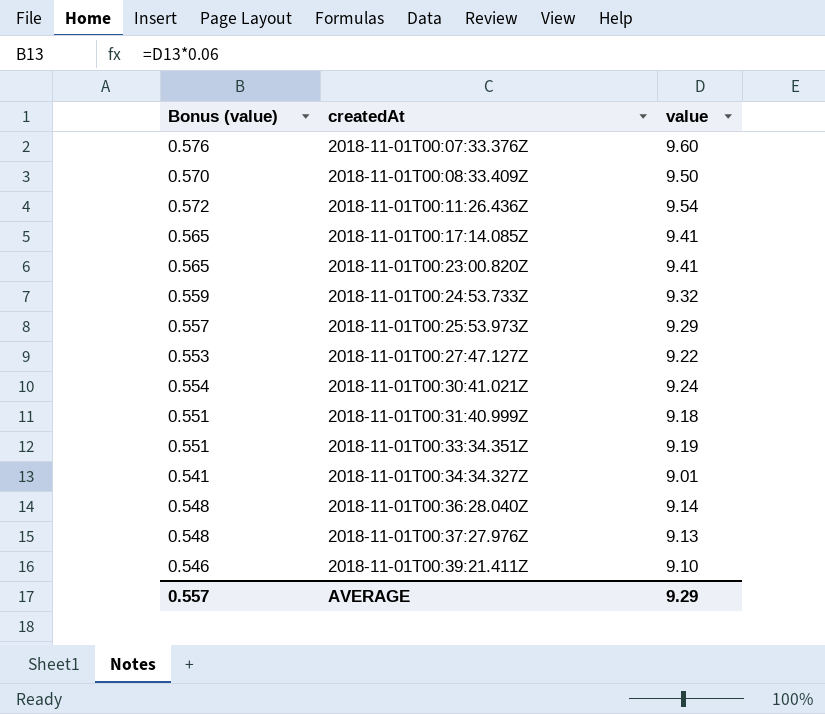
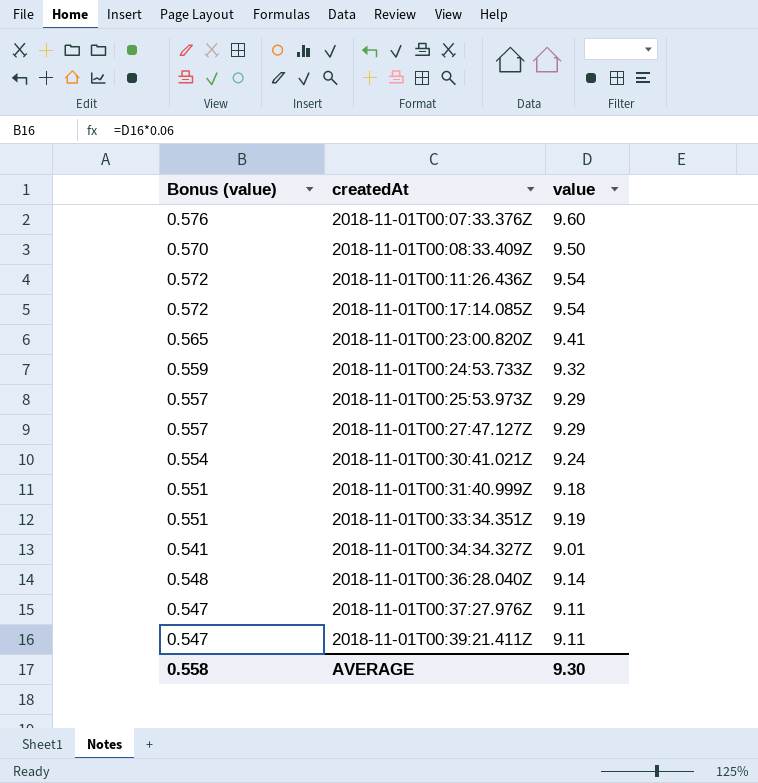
2018-11-01T00:17:14.085Z | Bonus (value): 0.565 -> 0.572
2018-11-01T00:17:14.085Z | value: 9.41 -> 9.54
2018-11-01T00:27:47.127Z | Bonus (value): 0.553 -> 0.557
2018-11-01T00:27:47.127Z | value: 9.22 -> 9.29
2018-11-01T00:37:27.976Z | Bonus (value): 0.548 -> 0.547
2018-11-01T00:37:27.976Z | value: 9.13 -> 9.11
2018-11-01T00:39:21.411Z | Bonus (value): 0.546 -> 0.547
2018-11-01T00:39:21.411Z | value: 9.10 -> 9.11
AVERAGE | Bonus (value): 0.557 -> 0.558
AVERAGE | value: 9.29 -> 9.30

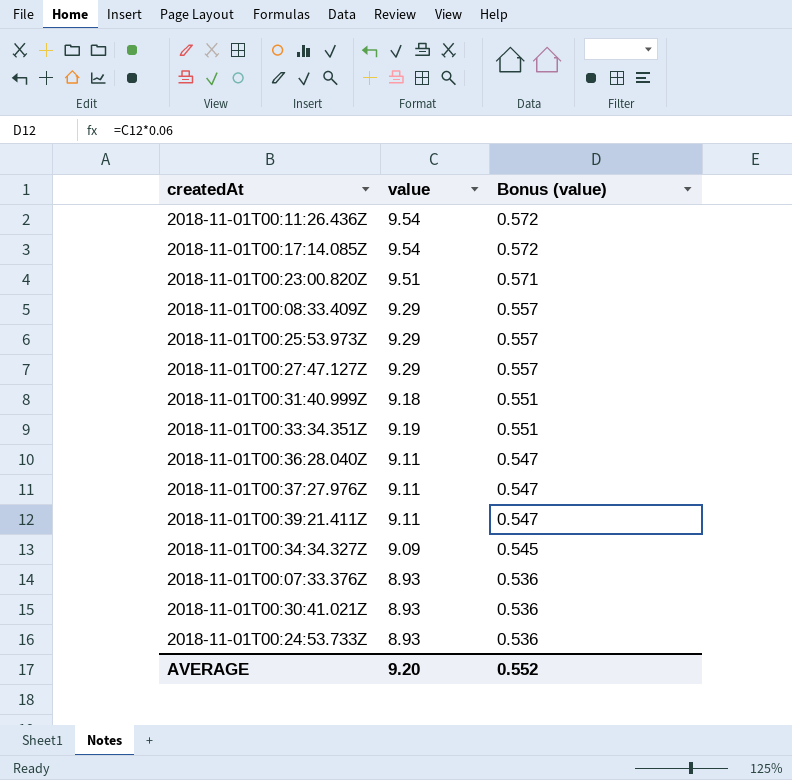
row order: createdAt ascending -> Bonus (value) descending
column Bonus (value) | position: 1 -> 3
2018-11-01T00:23:00.820Z | value: 9.41 -> 9.51
2018-11-01T00:23:00.820Z | Bonus (value): 0.565 -> 0.571
2018-11-01T00:08:33.409Z | value: 9.50 -> 9.29
2018-11-01T00:08:33.409Z | Bonus (value): 0.570 -> 0.557
2018-11-01T00:36:28.040Z | value: 9.14 -> 9.11
2018-11-01T00:36:28.040Z | Bonus (value): 0.548 -> 0.547
2018-11-01T00:34:34.327Z | value: 9.01 -> 9.09
2018-11-01T00:34:34.327Z | Bonus (value): 0.541 -> 0.545
2018-11-01T00:07:33.376Z | value: 9.60 -> 8.93
2018-11-01T00:07:33.376Z | Bonus (value): 0.576 -> 0.536
2018-11-01T00:30:41.021Z | value: 9.24 -> 8.93
2018-11-01T00:30:41.021Z | Bonus (value): 0.554 -> 0.536
2018-11-01T00:24:53.733Z | value: 9.32 -> 8.93
2018-11-01T00:24:53.733Z | Bonus (value): 0.559 -> 0.536
AVERAGE | value: 9.30 -> 9.20
AVERAGE | Bonus (value): 0.558 -> 0.552

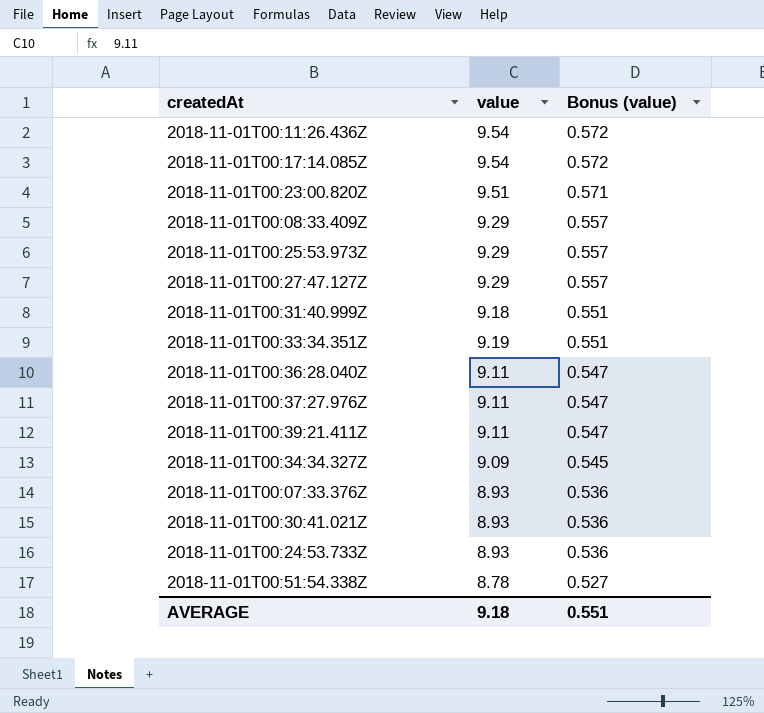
row 2018-11-01T00:51:54.338Z: none -> 8.78 | 0.527
AVERAGE | value: 9.20 -> 9.18
AVERAGE | Bonus (value): 0.552 -> 0.551

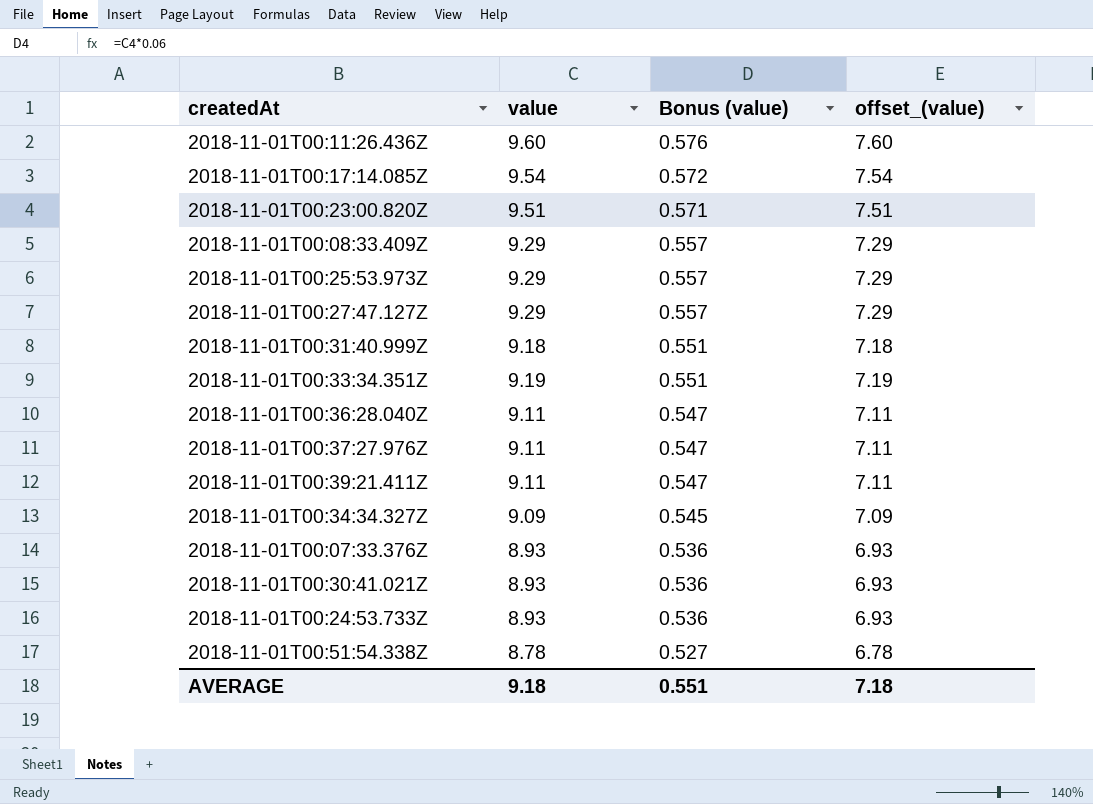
column offset_(value) | formula: none -> [value] - 2
2018-11-01T00:11:26.436Z | value: 9.54 -> 9.60
2018-11-01T00:11:26.436Z | Bonus (value): 0.572 -> 0.576

